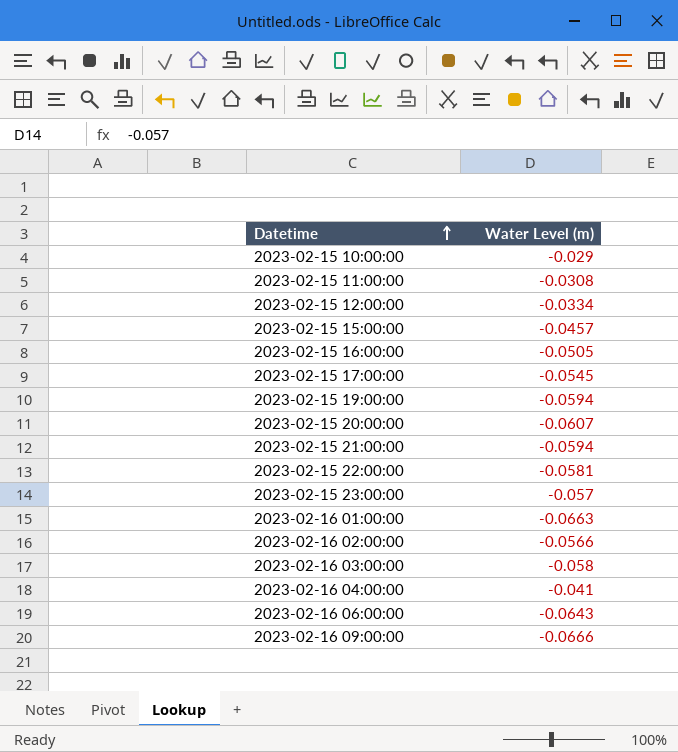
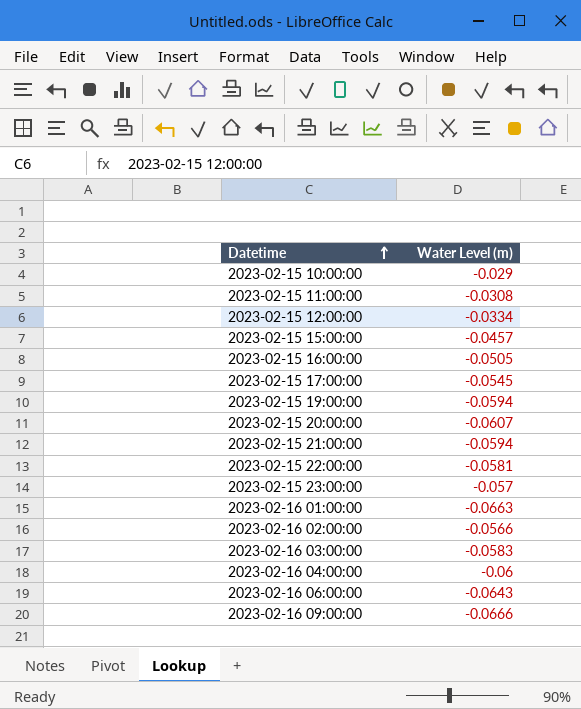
2023-02-16 03:00:00 | Water Level (m): -0.058 -> -0.0583
2023-02-16 04:00:00 | Water Level (m): -0.041 -> -0.06

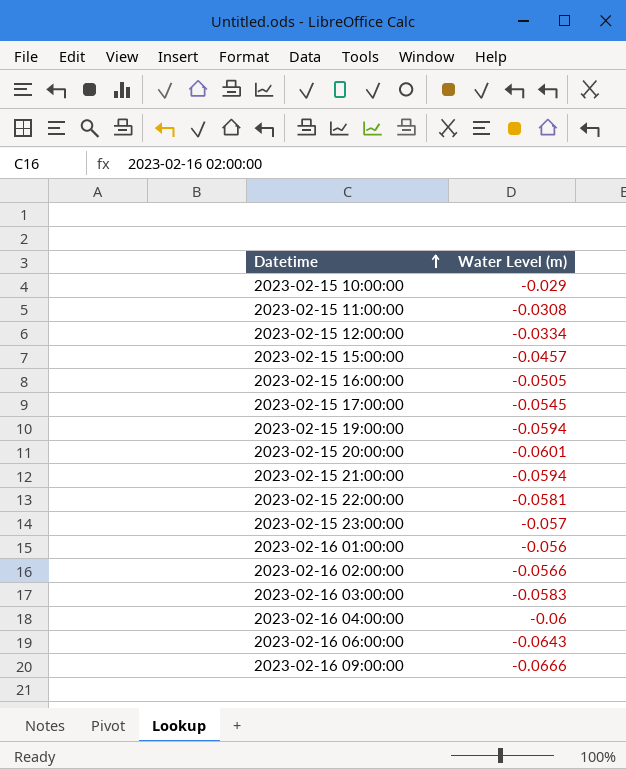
2023-02-15 20:00:00 | Water Level (m): -0.0607 -> -0.0601
2023-02-16 01:00:00 | Water Level (m): -0.0663 -> -0.056

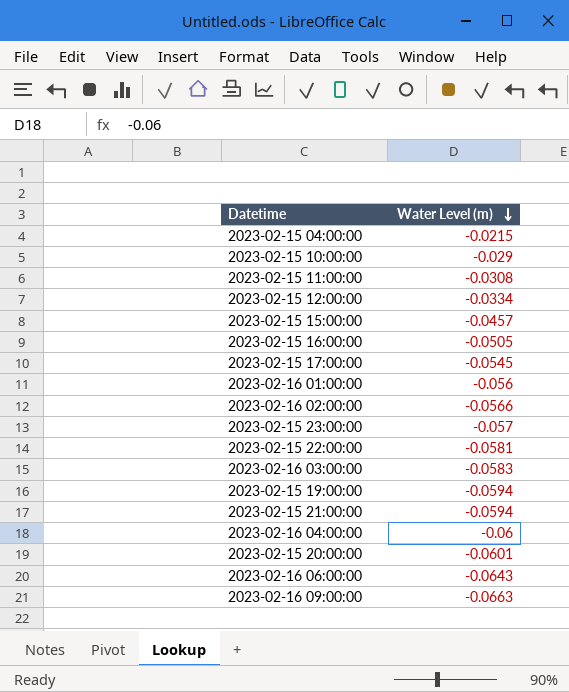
row order: Datetime ascending -> Water Level (m) descending
row 2023-02-15 04:00:00: none -> -0.0215
2023-02-16 09:00:00 | Water Level (m): -0.0666 -> -0.0663

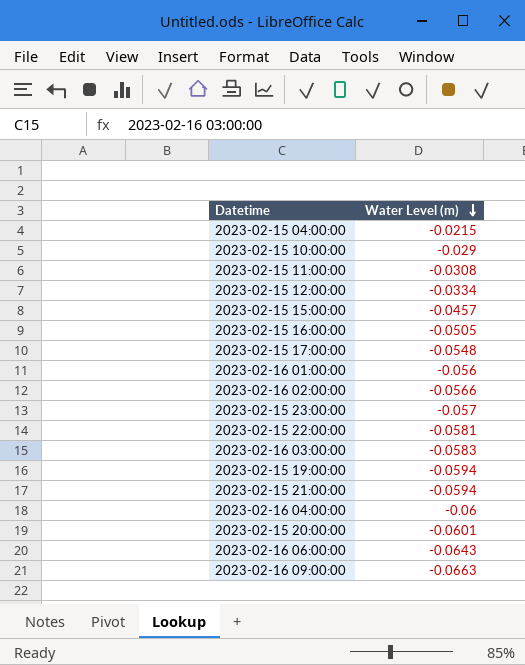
2023-02-15 17:00:00 | Water Level (m): -0.0545 -> -0.0548

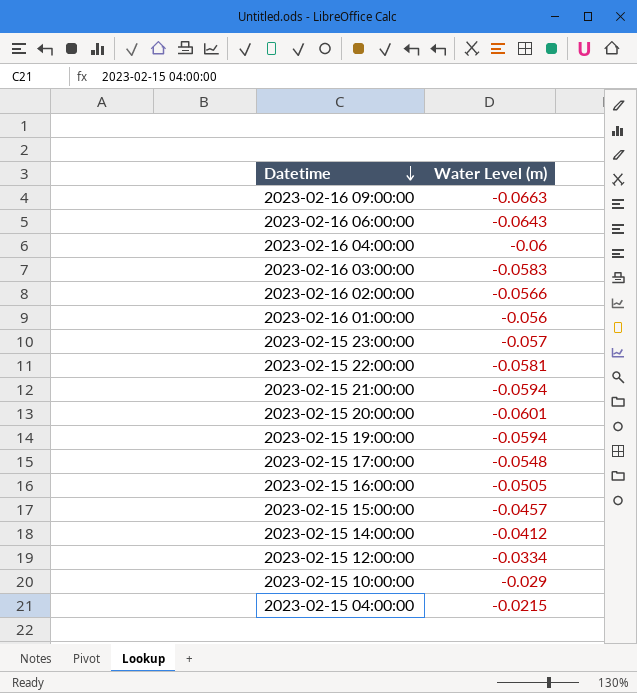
row order: Water Level (m) descending -> Datetime descending
row 2023-02-15 11:00:00: -0.0308 -> none
row 2023-02-15 14:00:00: none -> -0.0412

